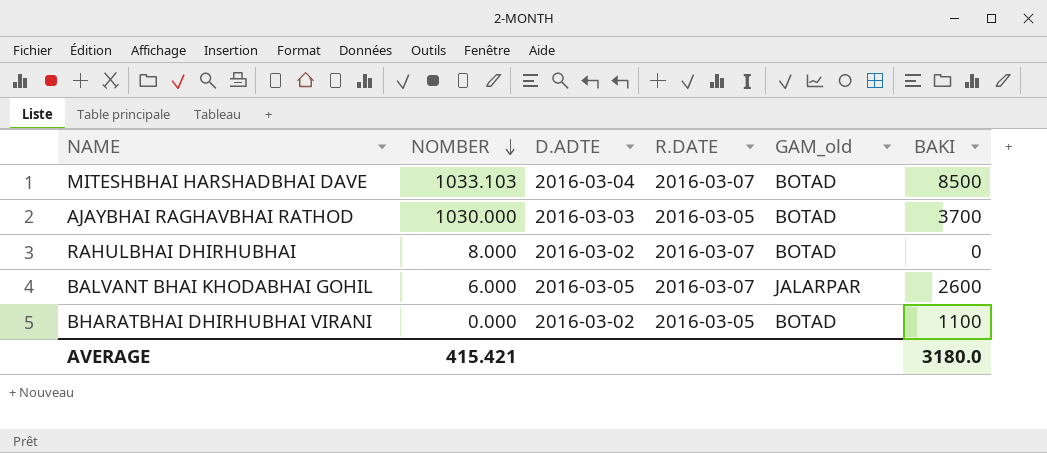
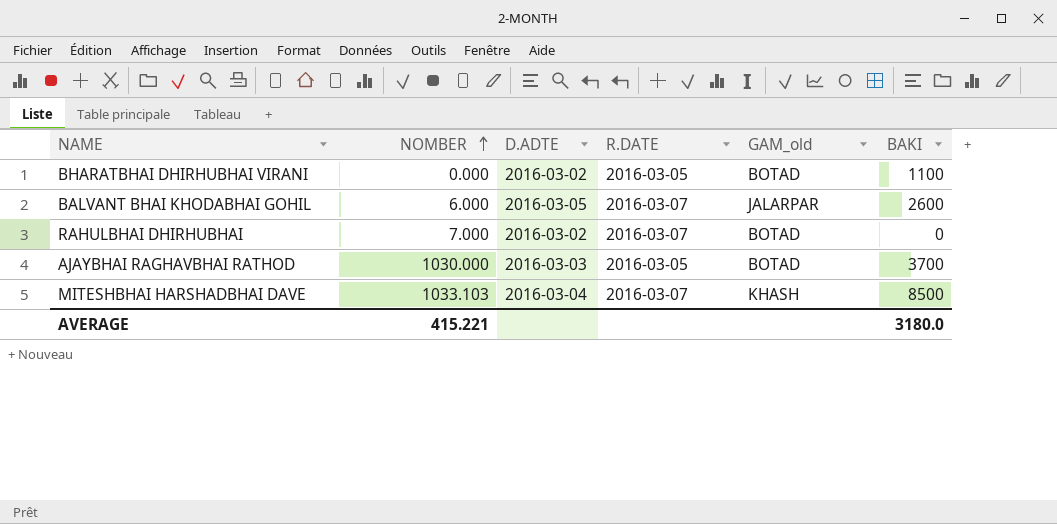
row order: NOMBER descending -> NOMBER ascending
RAHULBHAI DHIRHUBHAI | NOMBER: 8.000 -> 7.000
MITESHBHAI HARSHADBHAI DAVE | GAM_old: BOTAD -> KHASH
AVERAGE | NOMBER: 415.421 -> 415.221

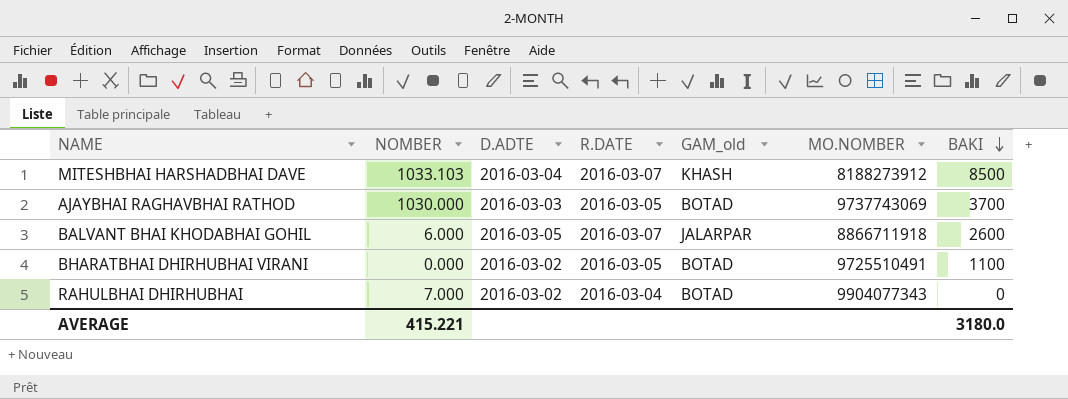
row order: NOMBER ascending -> BAKI descending
column MO.NOMBER | position: none -> 6
RAHULBHAI DHIRHUBHAI | R.DATE: 2016-03-07 -> 2016-03-04

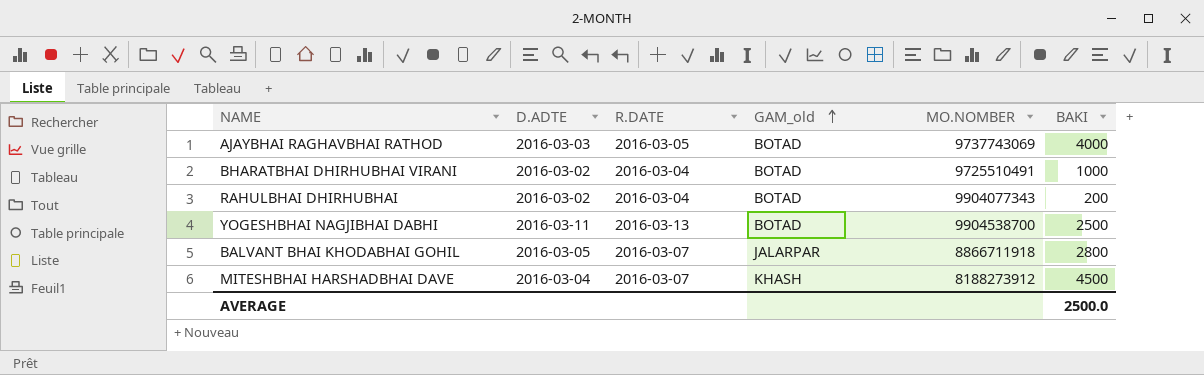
row order: BAKI descending -> GAM_old ascending
column NOMBER | position: 2 -> none
AJAYBHAI RAGHAVBHAI RATHOD | BAKI: 3700 -> 4000
BHARATBHAI DHIRHUBHAI VIRANI | R.DATE: 2016-03-05 -> 2016-03-04
BHARATBHAI DHIRHUBHAI VIRANI | BAKI: 1100 -> 1000
RAHULBHAI DHIRHUBHAI | BAKI: 0 -> 200
row YOGESHBHAI NAGJIBHAI DABHI: none -> 2016-03-11 | 2016-03-13 | BOTAD | 9904538700 | 2500
BALVANT BHAI KHODABHAI GOHIL | BAKI: 2600 -> 2800
MITESHBHAI HARSHADBHAI DAVE | BAKI: 8500 -> 4500
AVERAGE | BAKI: 3180.0 -> 2500.0

